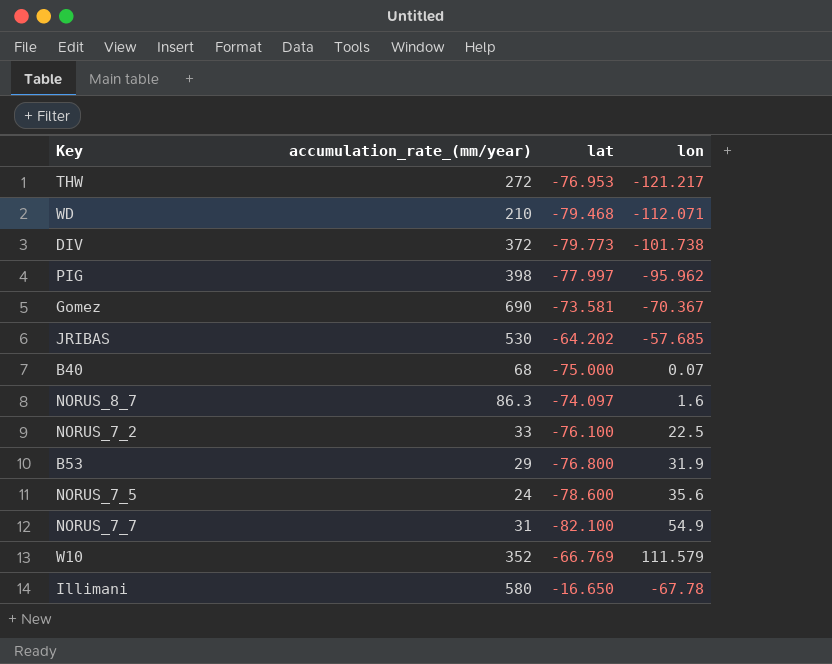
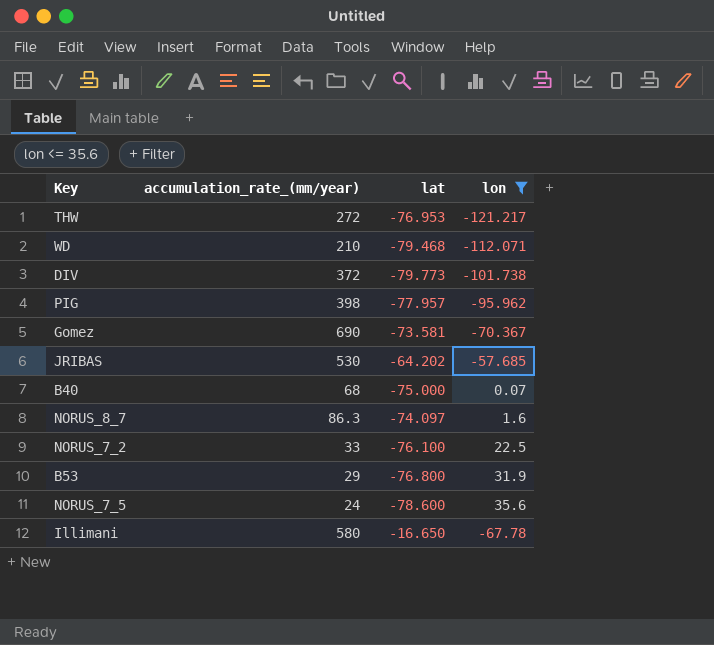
filter: none -> lon <= 35.6
PIG | lat: -77.997 -> -77.957

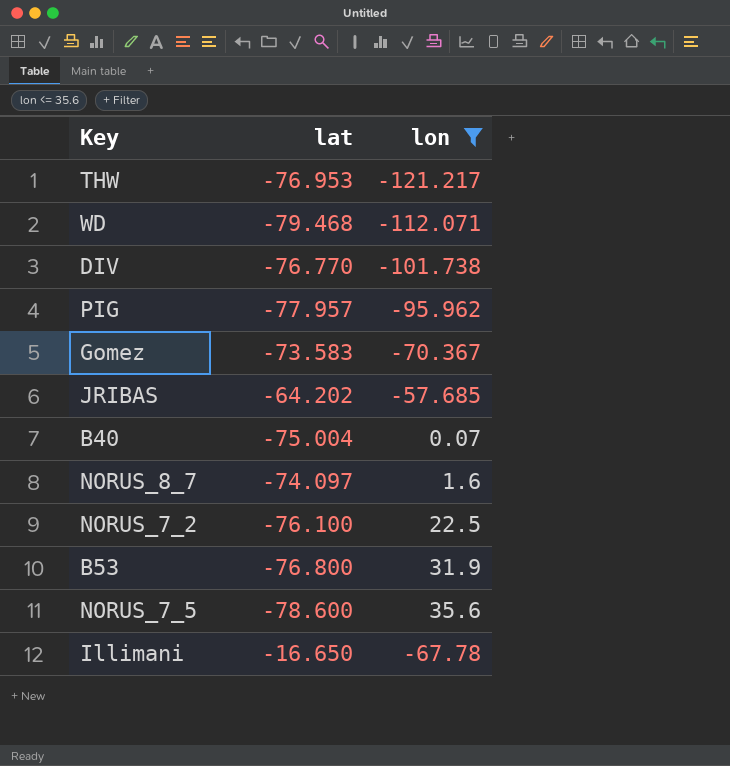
column accumulation_rate_(mm/year) | position: 2 -> none
DIV | lat: -79.773 -> -76.770
Gomez | lat: -73.581 -> -73.583
B40 | lat: -75.000 -> -75.004

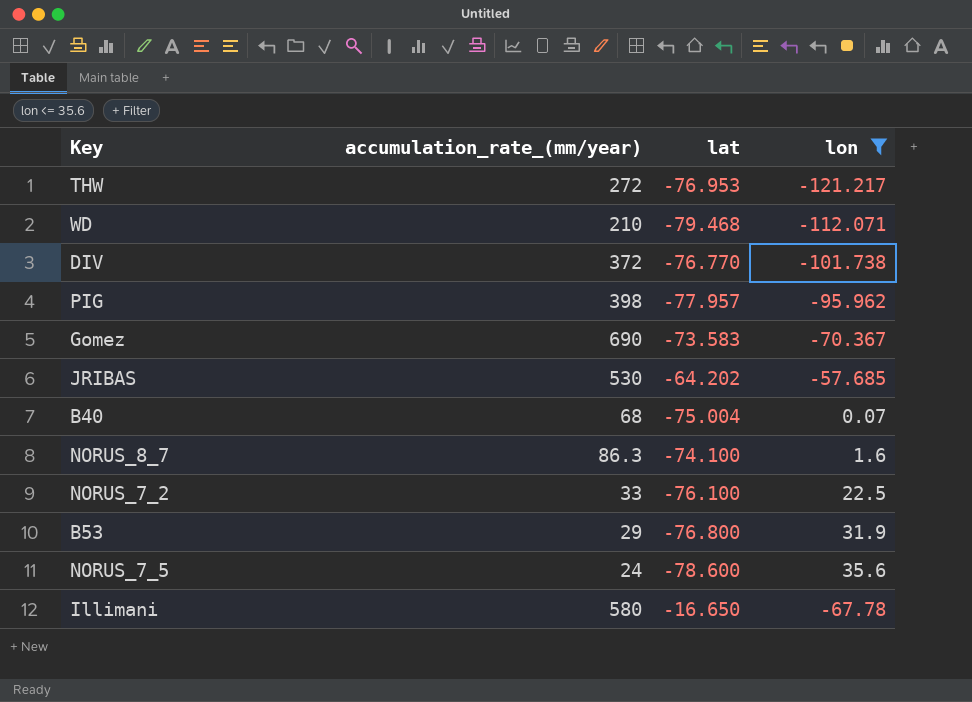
column accumulation_rate_(mm/year) | position: none -> 2
NORUS_8_7 | lat: -74.097 -> -74.100

